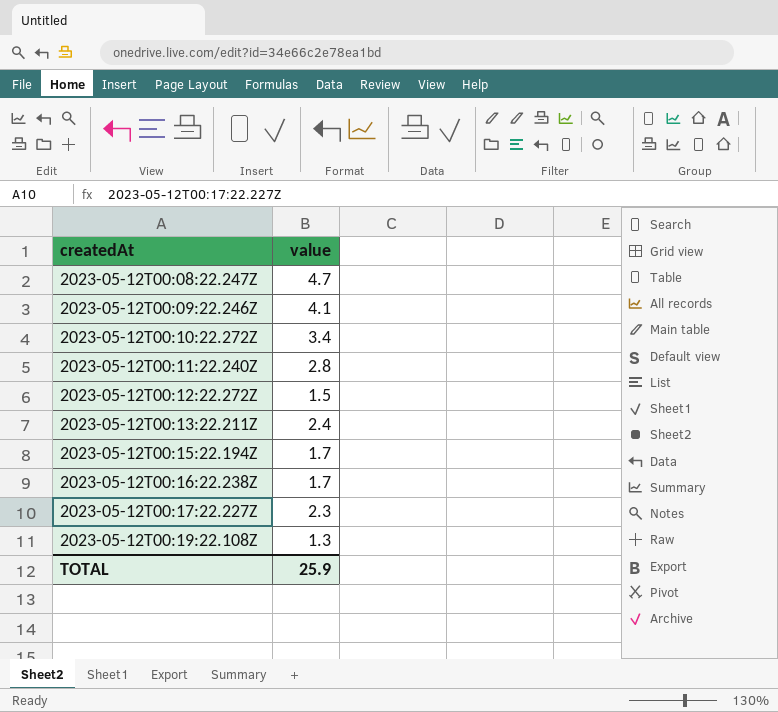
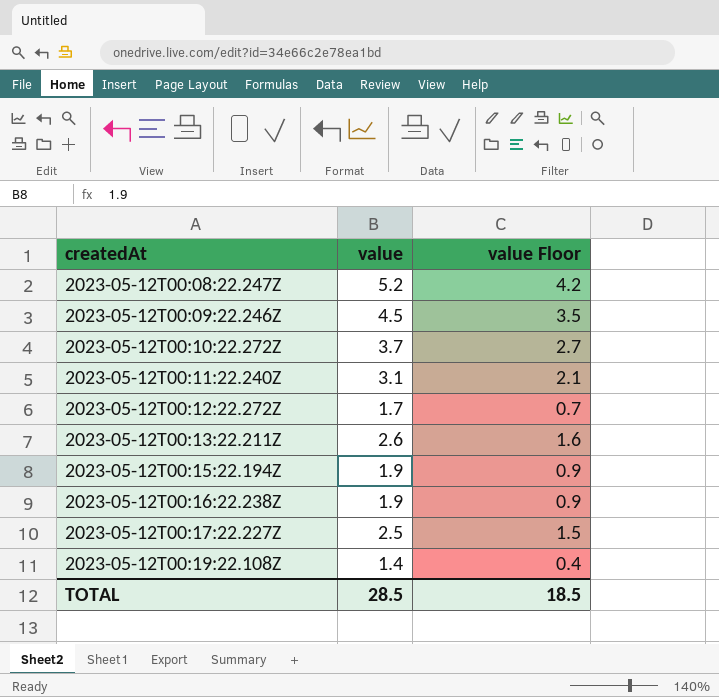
column value Floor | formula: none -> [value] - 1
2023-05-12T00:08:22.247Z | value: 4.7 -> 5.2
2023-05-12T00:09:22.246Z | value: 4.1 -> 4.5
2023-05-12T00:10:22.272Z | value: 3.4 -> 3.7
2023-05-12T00:11:22.240Z | value: 2.8 -> 3.1
2023-05-12T00:12:22.272Z | value: 1.5 -> 1.7
2023-05-12T00:13:22.211Z | value: 2.4 -> 2.6
2023-05-12T00:15:22.194Z | value: 1.7 -> 1.9
2023-05-12T00:16:22.238Z | value: 1.7 -> 1.9
2023-05-12T00:17:22.227Z | value: 2.3 -> 2.5
2023-05-12T00:19:22.108Z | value: 1.3 -> 1.4
TOTAL | value: 25.9 -> 28.5

